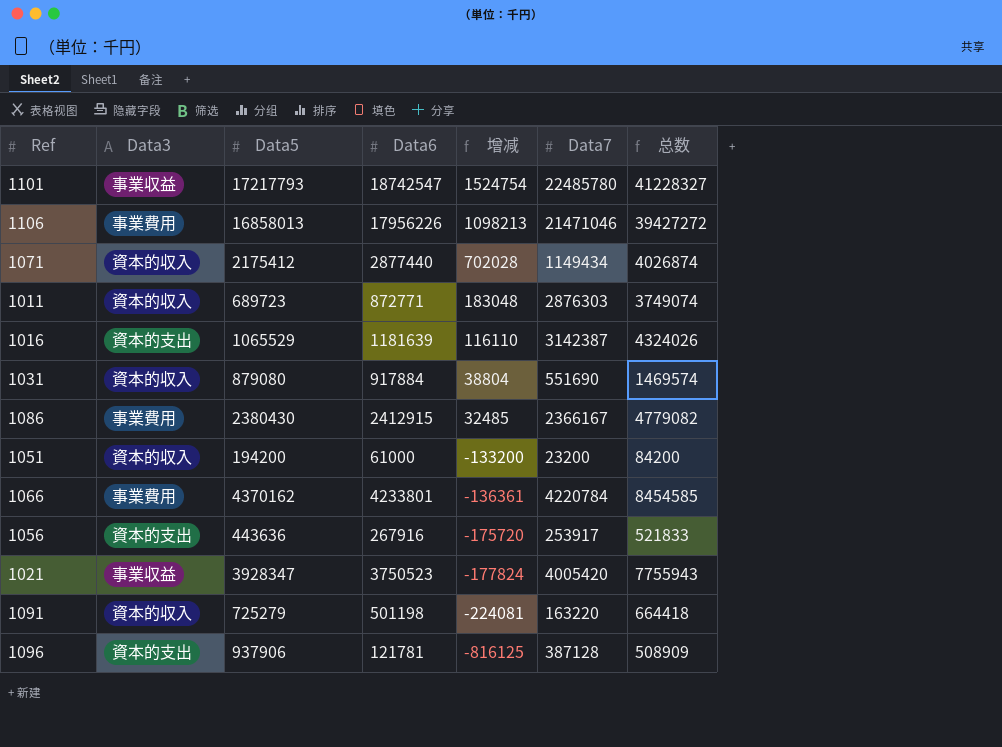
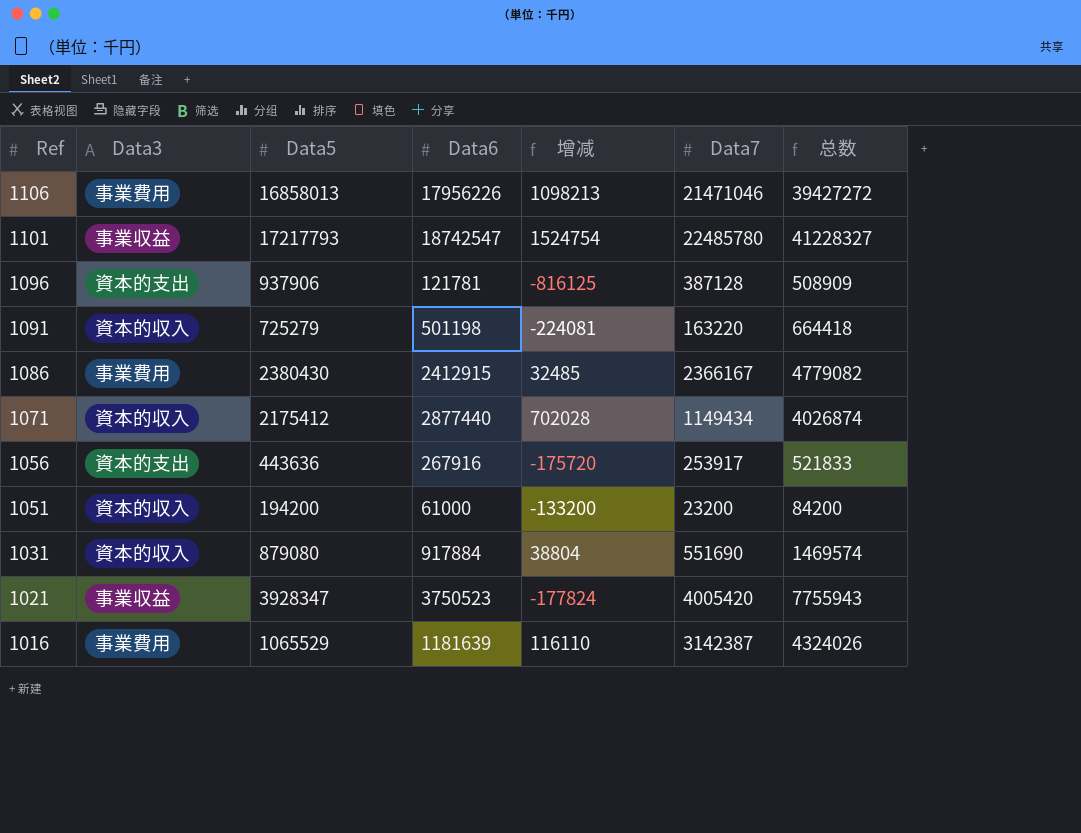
row order: 增减 descending -> Ref descending
row 1011: 資本的収入 | 689723 | 872771 | 183048 | 2876303 | 3749074 -> none
row 1066: 事業費用 | 4370162 | 4233801 | -136361 | 4220784 | 8454585 -> none
1016 | Data3: 資本的支出 -> 事業費用

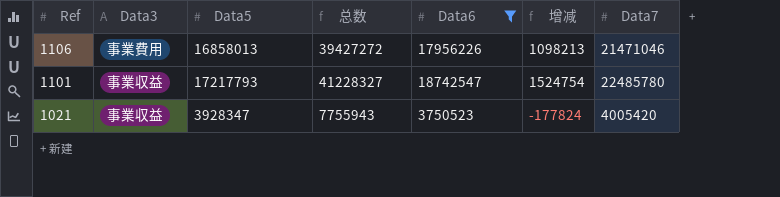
filter: none -> Data6 >= 3750523
column 总数 | position: 7 -> 4

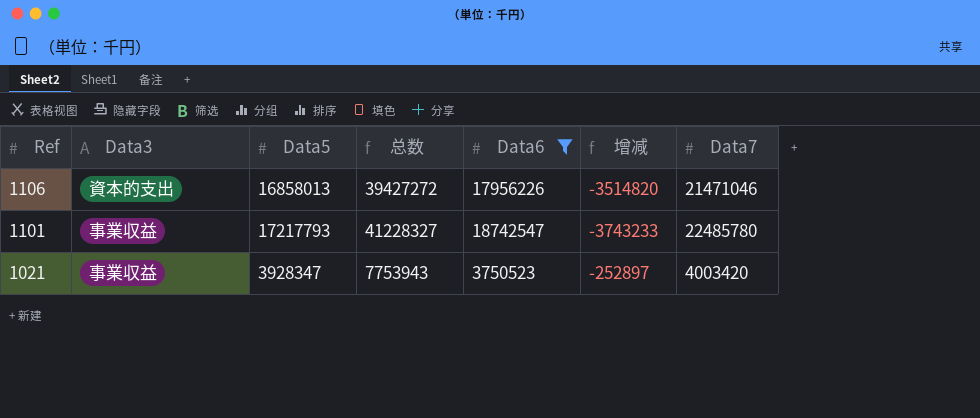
column 增减 | formula: [Data6] - [Data5] -> [Data6] - [Data7]
1106 | Data3: 事業費用 -> 資本的支出
1021 | 总数: 7755943 -> 7753943
1021 | Data7: 4005420 -> 4003420

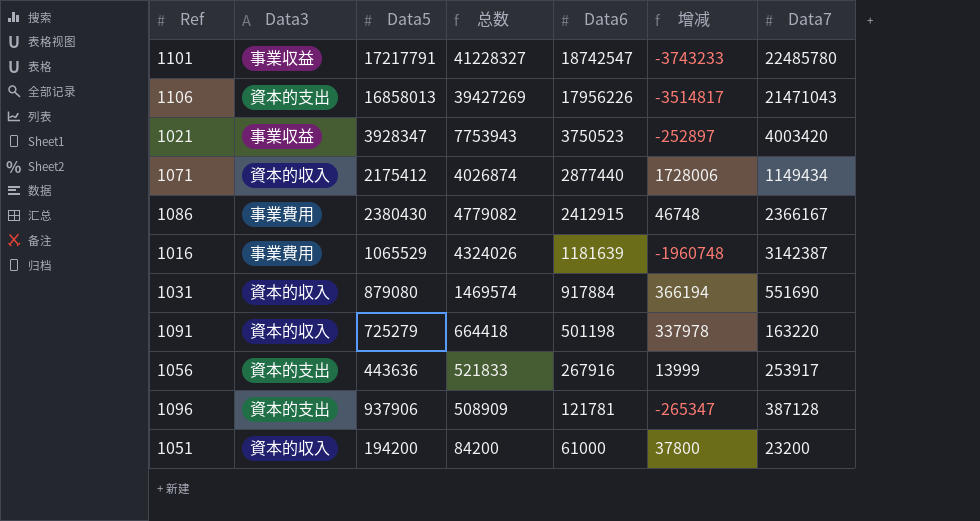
filter: Data6 >= 3750523 -> none
row order: Ref descending -> Data6 descending
1101 | Data5: 17217793 -> 17217791
1106 | 总数: 39427272 -> 39427269
1106 | 增减: -3514820 -> -3514817
1106 | Data7: 21471046 -> 21471043

